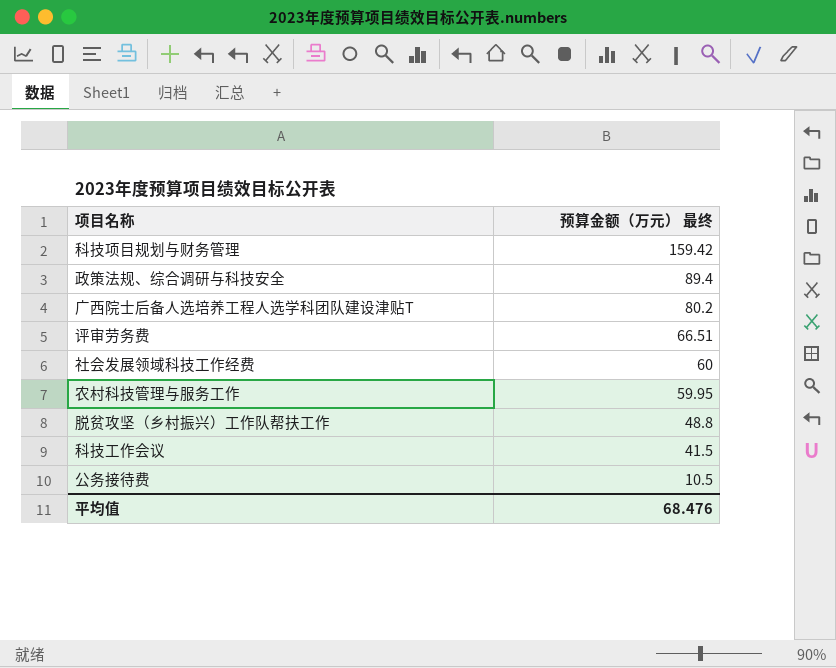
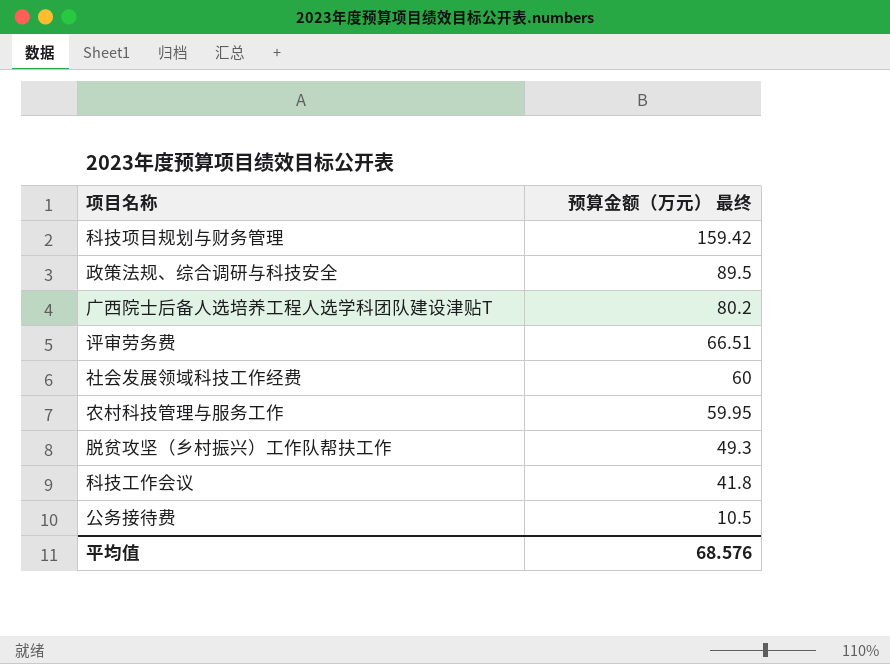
政策法规、综合调研与科技安全 | 预算金额（万元） 最终: 89.4 -> 89.5
脱贫攻坚（乡村振兴）工作队帮扶工作 | 预算金额（万元） 最终: 48.8 -> 49.3
科技工作会议 | 预算金额（万元） 最终: 41.5 -> 41.8
平均值 | 预算金额（万元） 最终: 68.476 -> 68.576

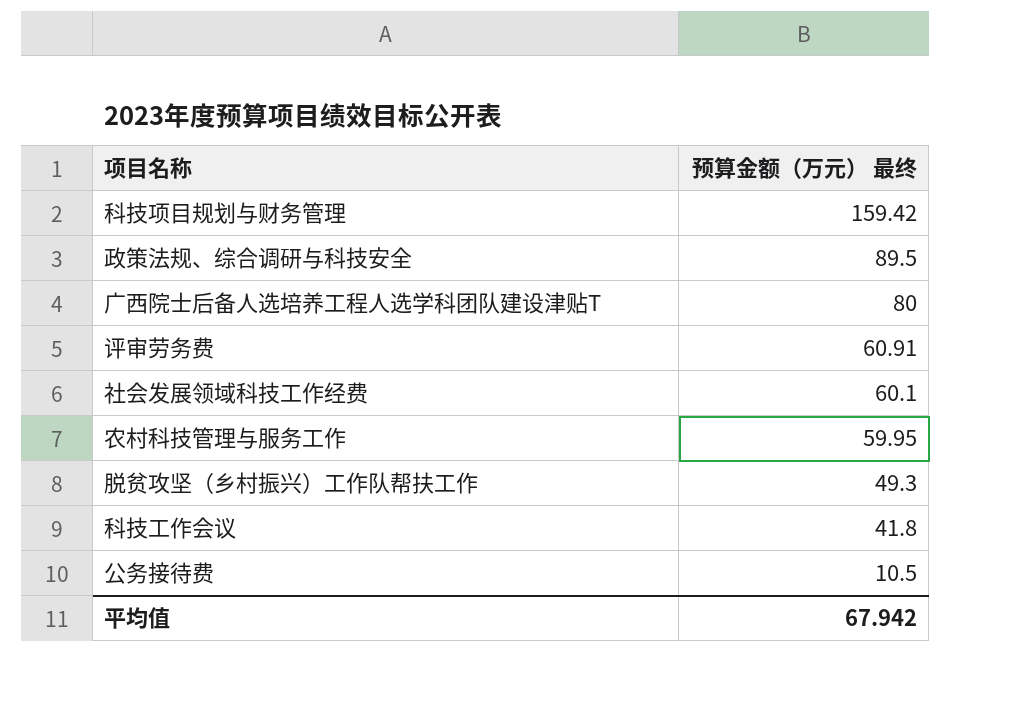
广西院士后备人选培养工程人选学科团队建设津贴T | 预算金额（万元） 最终: 80.2 -> 80
评审劳务费 | 预算金额（万元） 最终: 66.51 -> 60.91
社会发展领域科技工作经费 | 预算金额（万元） 最终: 60 -> 60.1
平均值 | 预算金额（万元） 最终: 68.576 -> 67.942

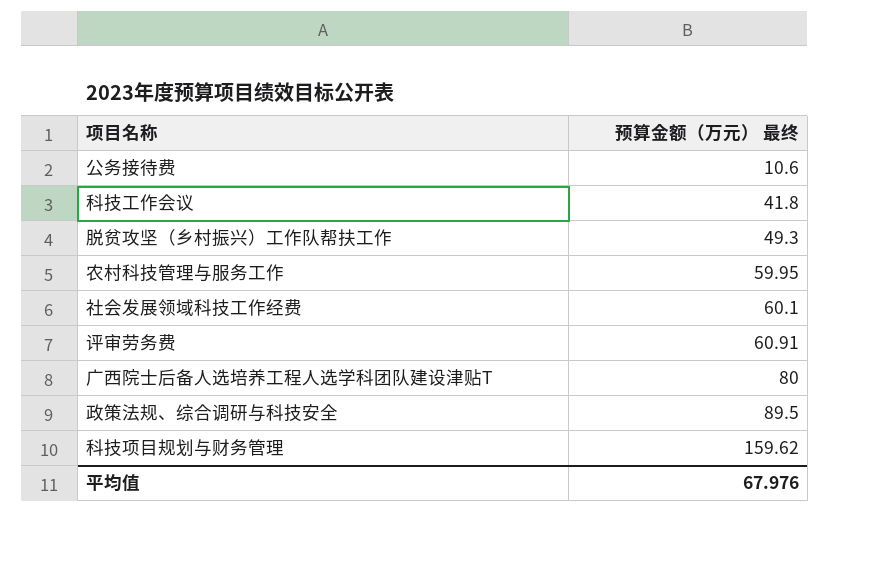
row order: 预算金额（万元） 最终 descending -> 预算金额（万元） 最终 ascending
公务接待费 | 预算金额（万元） 最终: 10.5 -> 10.6
科技项目规划与财务管理 | 预算金额（万元） 最终: 159.42 -> 159.62
平均值 | 预算金额（万元） 最终: 67.942 -> 67.976

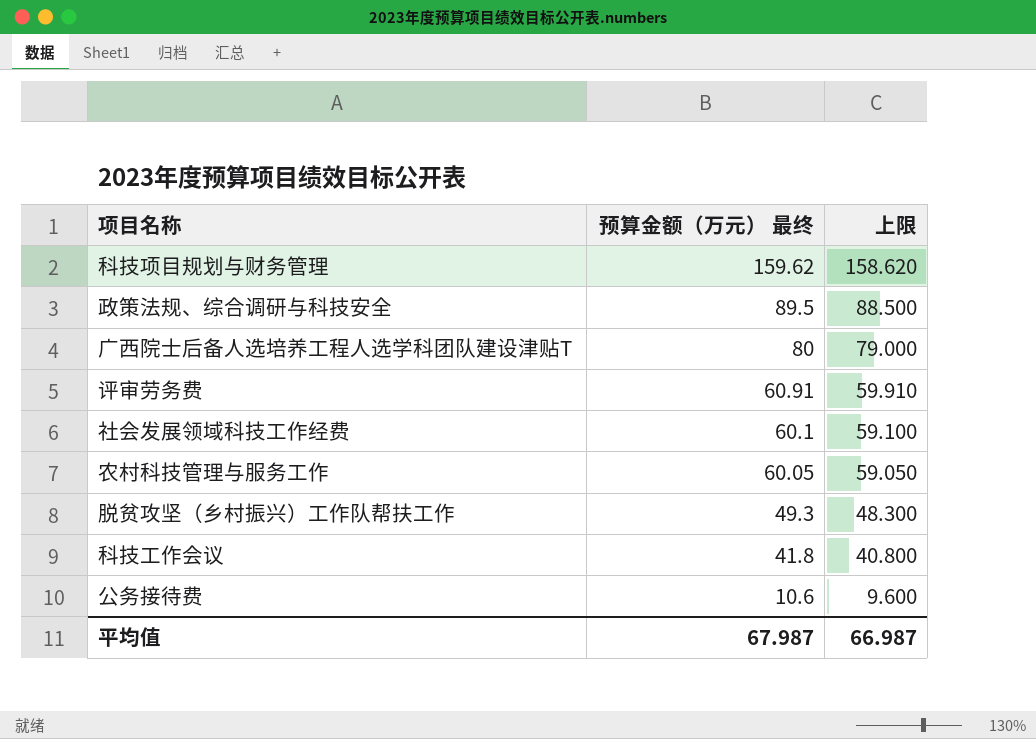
row order: 预算金额（万元） 最终 ascending -> 预算金额（万元） 最终 descending
column 上限 | formula: none -> [预算金额（万元） 最终] - 1
农村科技管理与服务工作 | 预算金额（万元） 最终: 59.95 -> 60.05
平均值 | 预算金额（万元） 最终: 67.976 -> 67.987

